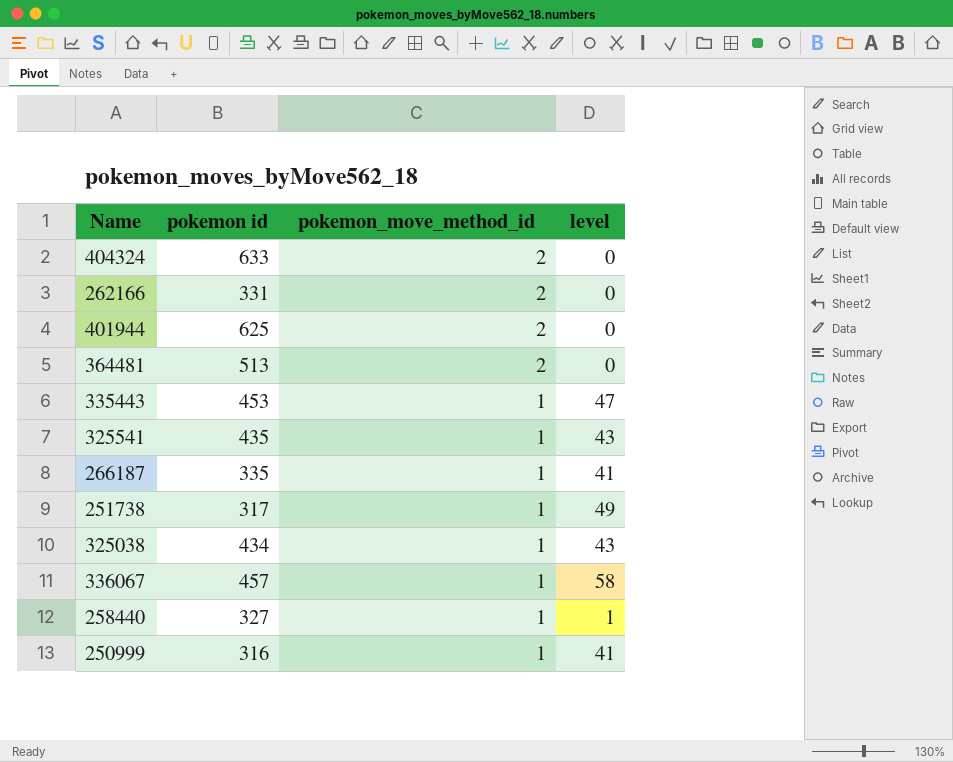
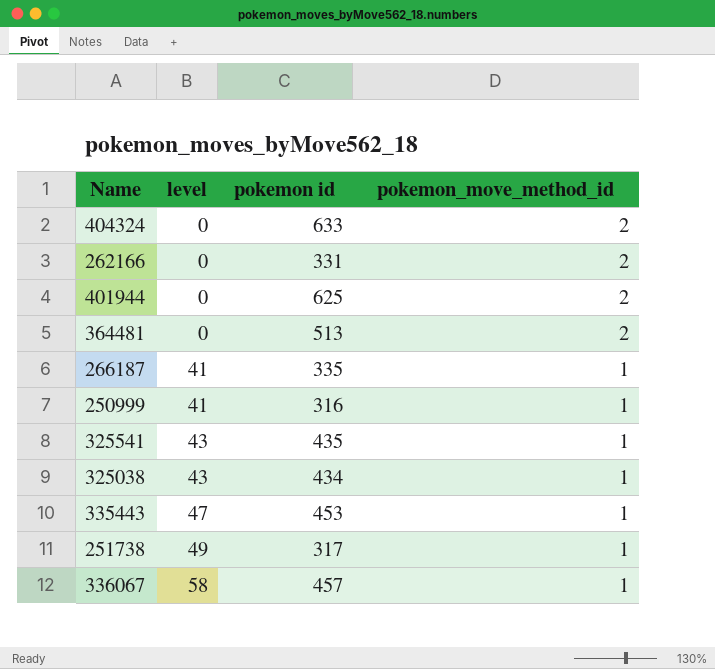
row order: pokemon_move_method_id descending -> level ascending
column level | position: 4 -> 2
row 258440: 327 | 1 | 1 -> none

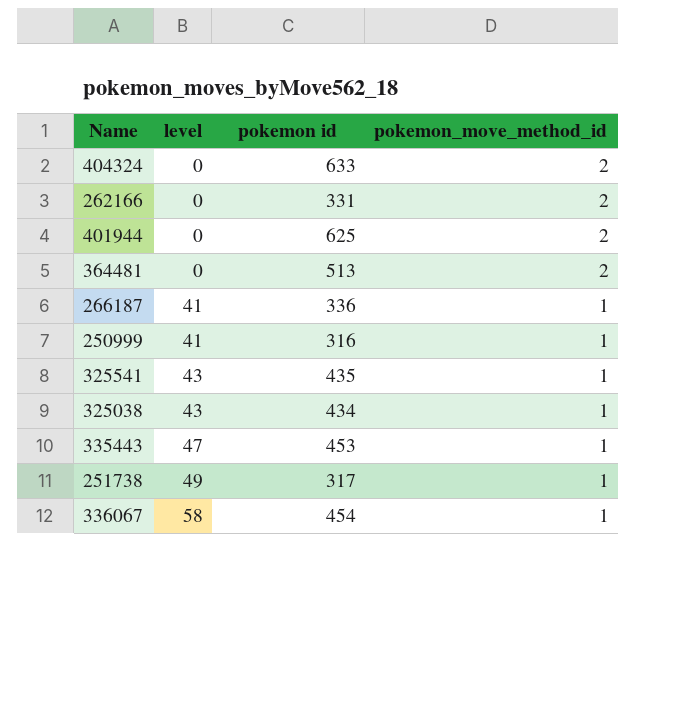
266187 | pokemon id: 335 -> 336
336067 | pokemon id: 457 -> 454

